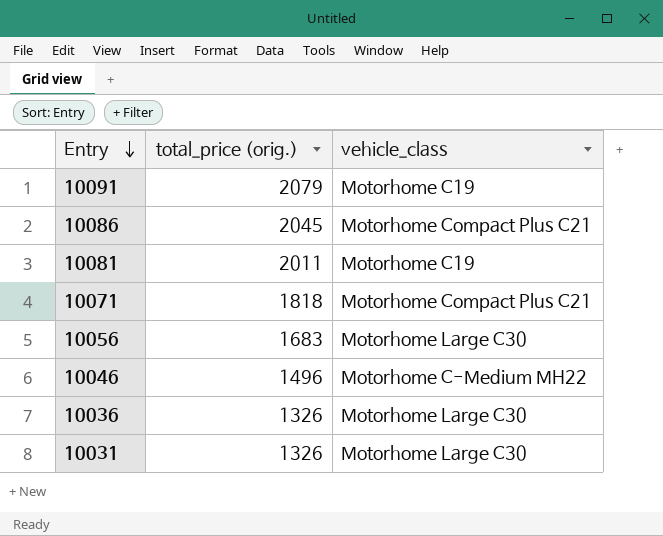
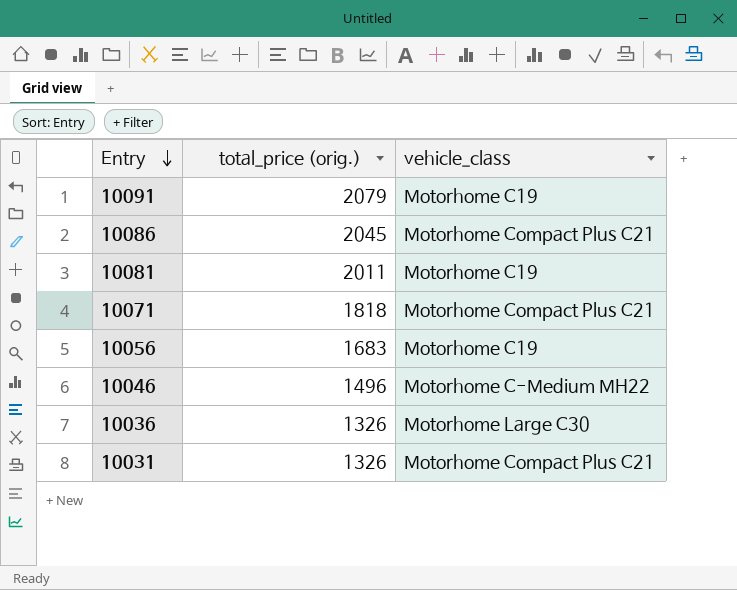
10056 | vehicle_class: Motorhome Large C30 -> Motorhome C19
10031 | vehicle_class: Motorhome Large C30 -> Motorhome Compact Plus C21

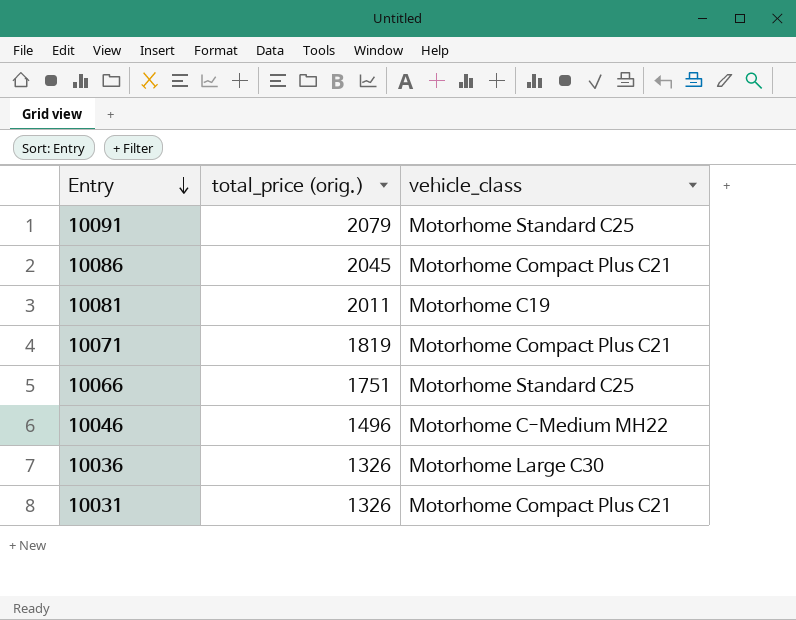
row 10056: 1683 | Motorhome C19 -> none
10091 | vehicle_class: Motorhome C19 -> Motorhome Standard C25
10071 | total_price (orig.): 1818 -> 1819
row 10066: none -> 1751 | Motorhome Standard C25

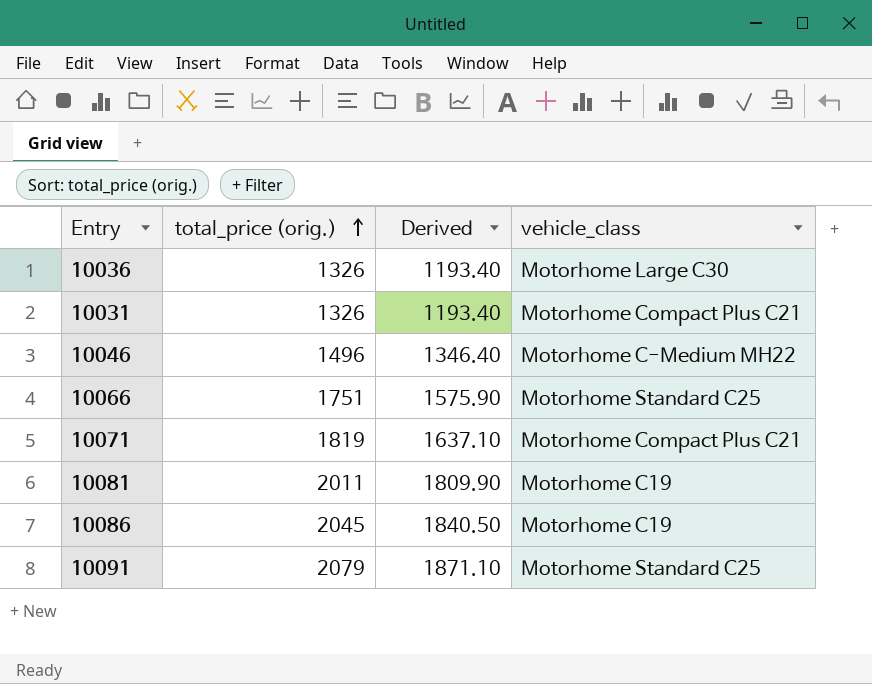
row order: Entry descending -> total_price (orig.) ascending
column Derived | formula: none -> [total_price (orig.)] * 0.9
10086 | vehicle_class: Motorhome Compact Plus C21 -> Motorhome C19

